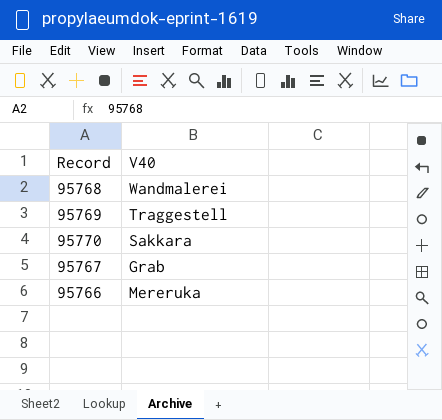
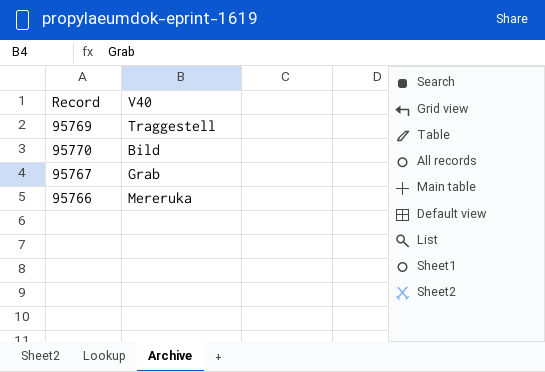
row 95768: Wandmalerei -> none
95770 | V40: Sakkara -> Bild

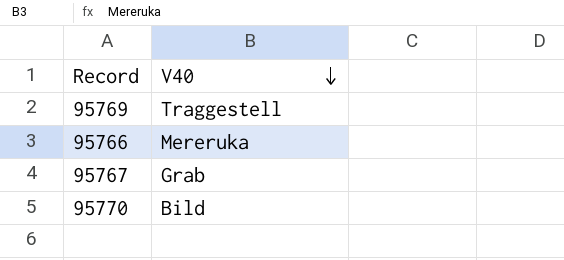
row order: none -> V40 descending

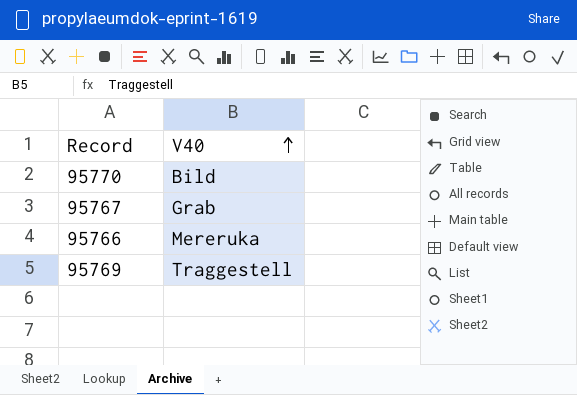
row order: V40 descending -> V40 ascending

